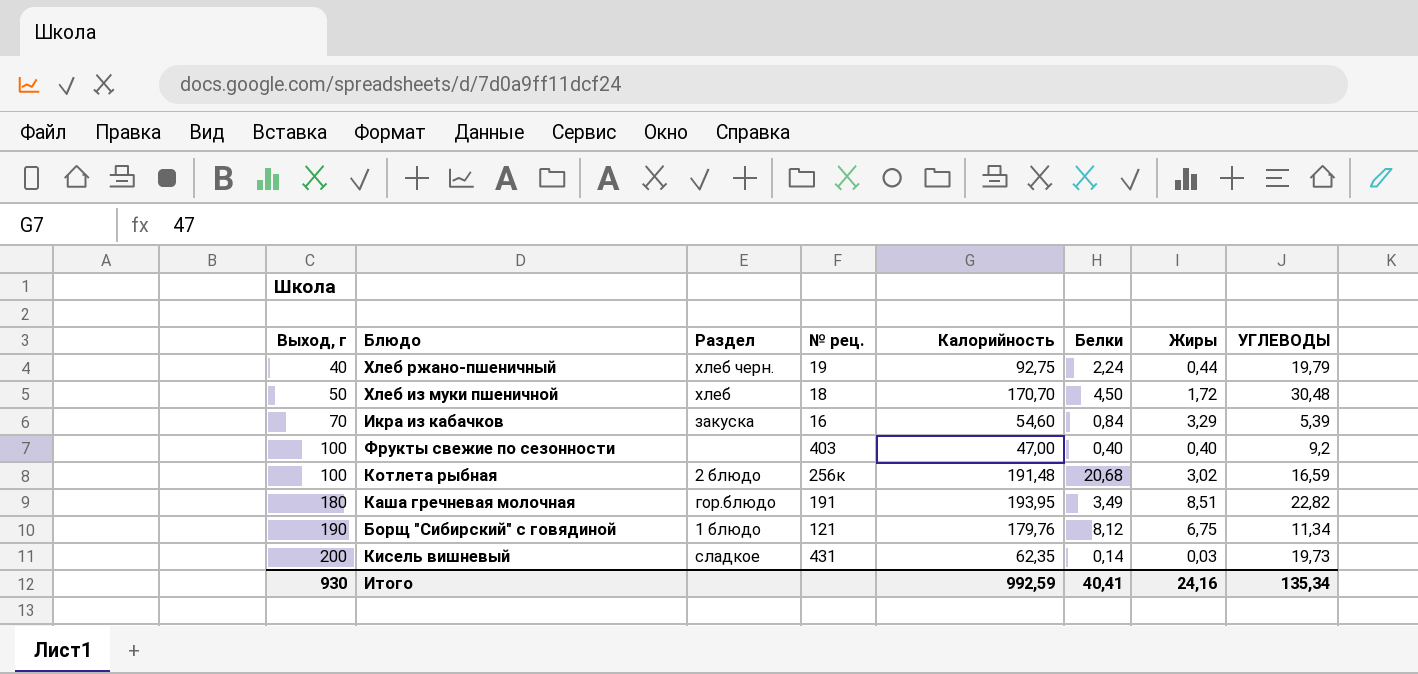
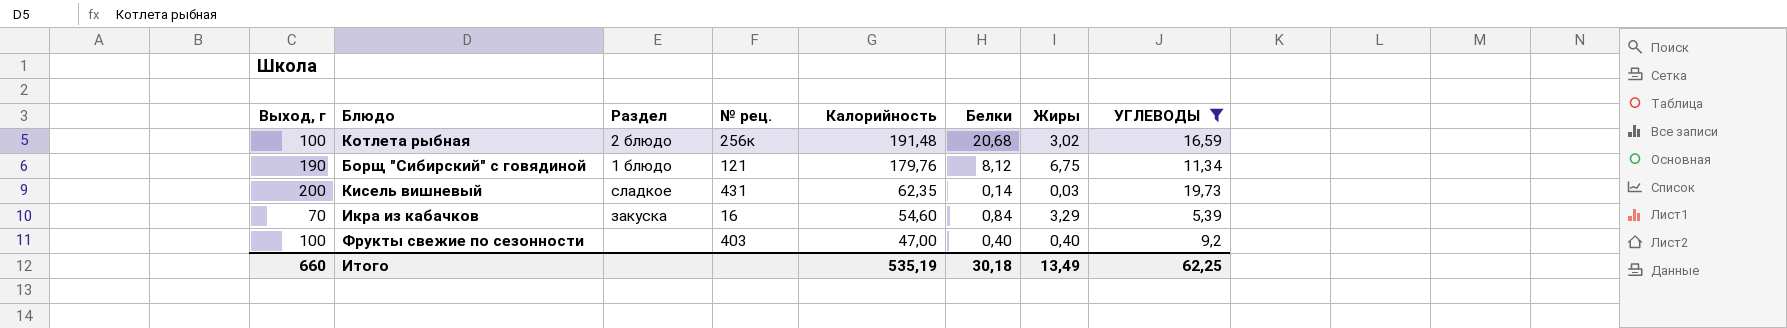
filter: none -> УГЛЕВОДЫ <= 19,73
row order: Выход, г ascending -> Калорийность descending
Итого | Выход, г: 930 -> 660
Итого | Калорийность: 992,59 -> 535,19
Итого | Белки: 40,41 -> 30,18
Итого | Жиры: 24,16 -> 13,49
Итого | УГЛЕВОДЫ: 135,34 -> 62,25

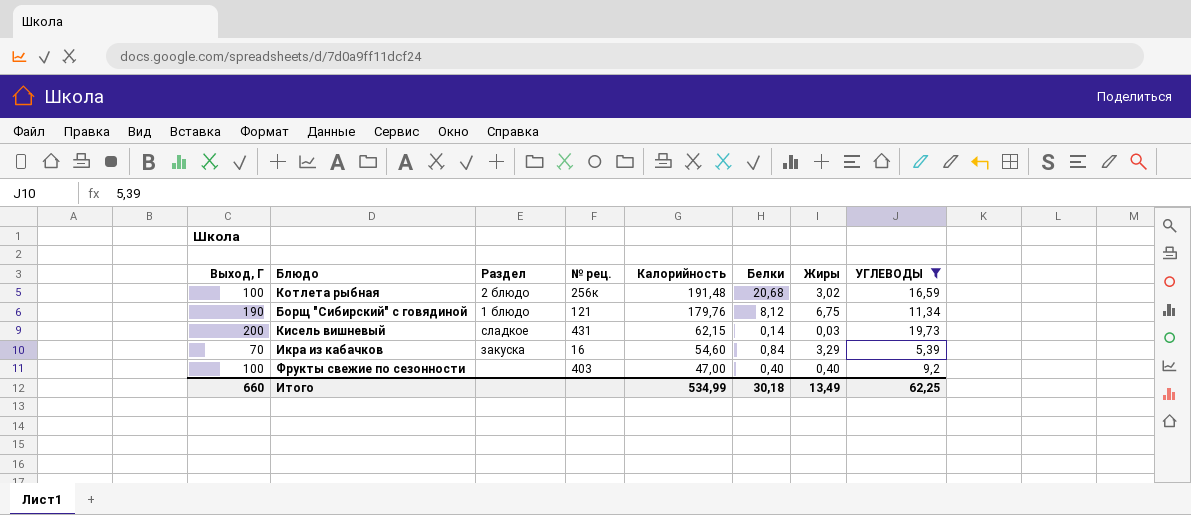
column name: Выход, г -> Выход, Г
Кисель вишневый | Калорийность: 62,35 -> 62,15
Итого | Калорийность: 535,19 -> 534,99

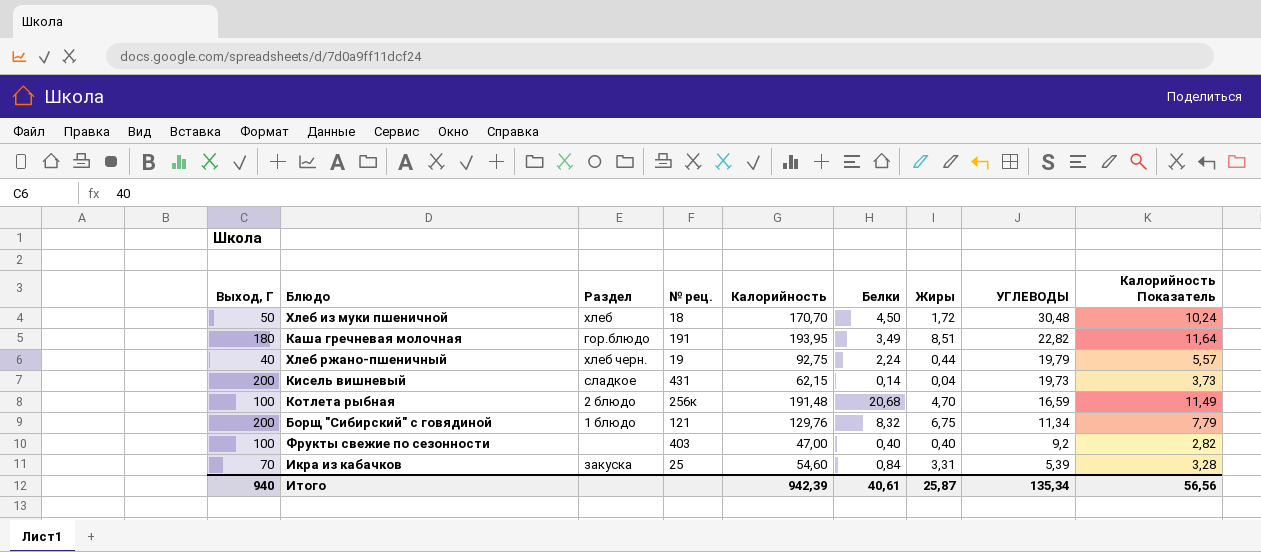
filter: УГЛЕВОДЫ <= 19,73 -> none
row order: Калорийность descending -> УГЛЕВОДЫ descending
column Калорийность Показатель | formula: none -> [Калорийность] * 0,06
Кисель вишневый | Жиры: 0,03 -> 0,04
Котлета рыбная | Жиры: 3,02 -> 4,70
Борщ "Сибирский" с говядиной | Выход, Г: 190 -> 200
Борщ "Сибирский" с говядиной | Калорийность: 179,76 -> 129,76
Борщ "Сибирский" с говядиной | Белки: 8,12 -> 8,32
Икра из кабачков | № рец.: 16 -> 25
Икра из кабачков | Жиры: 3,29 -> 3,31
Итого | Выход, Г: 660 -> 940
Итого | Калорийность: 534,99 -> 942,39
Итого | Белки: 30,18 -> 40,61
Итого | Жиры: 13,49 -> 25,87
Итого | УГЛЕВОДЫ: 62,25 -> 135,34

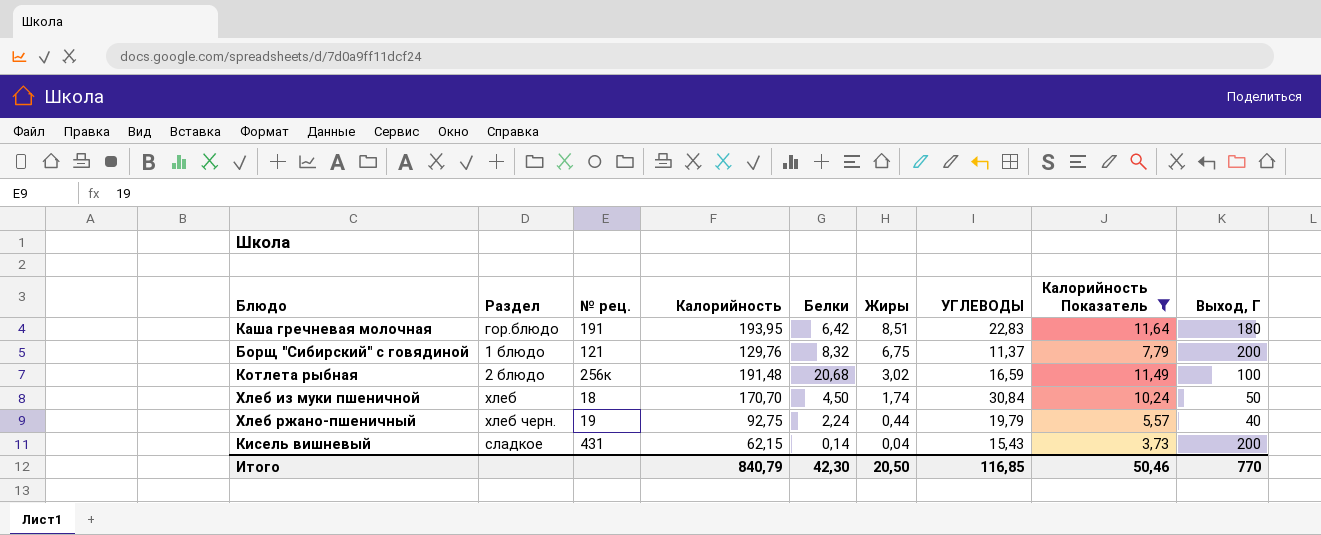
filter: none -> Калорийность Показатель >= 3,73
row order: УГЛЕВОДЫ descending -> Жиры descending
column Выход, Г | position: 1 -> 9
Каша гречневая молочная | Белки: 3,49 -> 6,42
Каша гречневая молочная | УГЛЕВОДЫ: 22,82 -> 22,83
Борщ "Сибирский" с говядиной | УГЛЕВОДЫ: 11,34 -> 11,37
Котлета рыбная | Жиры: 4,70 -> 3,02
Хлеб из муки пшеничной | Жиры: 1,72 -> 1,74
Хлеб из муки пшеничной | УГЛЕВОДЫ: 30,48 -> 30,84
Кисель вишневый | УГЛЕВОДЫ: 19,73 -> 15,43
Итого | Калорийность: 942,39 -> 840,79
Итого | Белки: 40,61 -> 42,30
Итого | Жиры: 25,87 -> 20,50
Итого | УГЛЕВОДЫ: 135,34 -> 116,85
Итого | Калорийность Показатель: 56,56 -> 50,46
Итого | Выход, Г: 940 -> 770

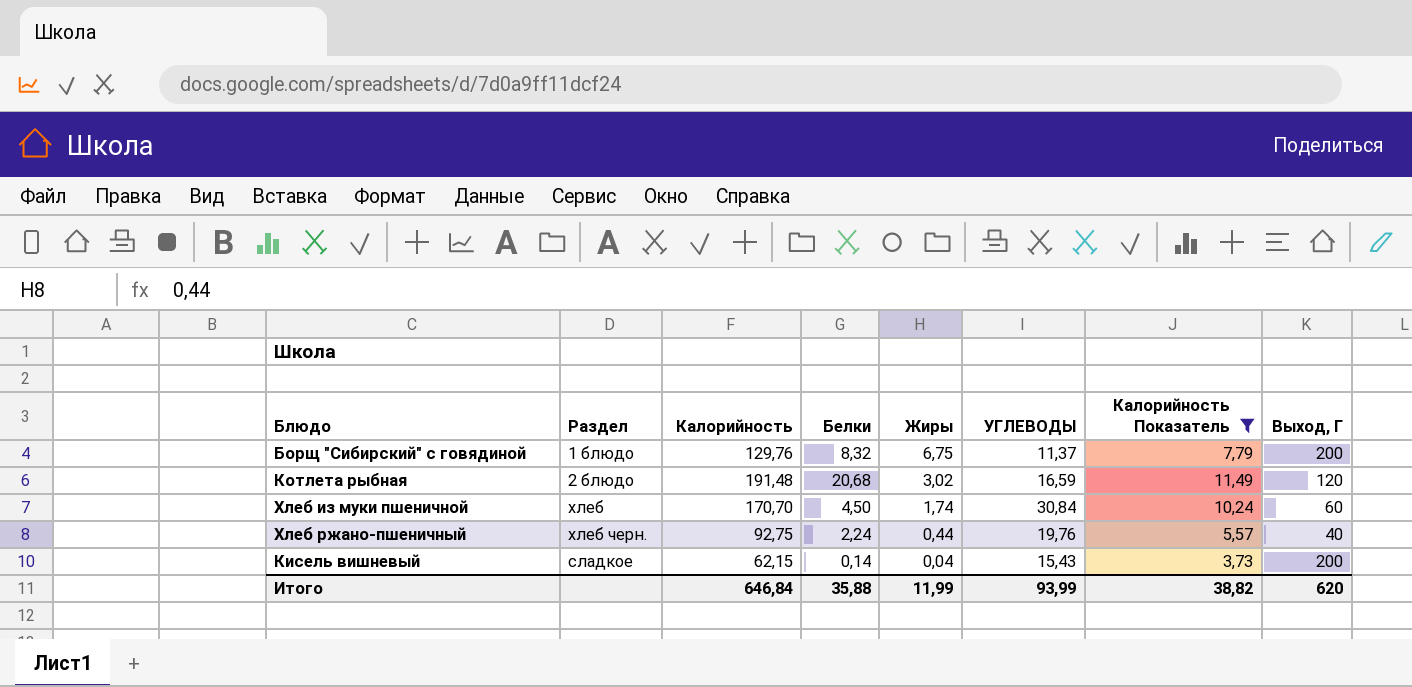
column № рец. | position: 3 -> none
row Каша гречневая молочная: гор.блюдо | 191 | 193,95 | 6,42 | 8,51 | 22,83 | 11,64 | 180 -> none
Котлета рыбная | Выход, Г: 100 -> 120
Хлеб из муки пшеничной | Выход, Г: 50 -> 60
Хлеб ржано-пшеничный | УГЛЕВОДЫ: 19,79 -> 19,76
Итого | Калорийность: 840,79 -> 646,84
Итого | Белки: 42,30 -> 35,88
Итого | Жиры: 20,50 -> 11,99
Итого | УГЛЕВОДЫ: 116,85 -> 93,99
Итого | Калорийность Показатель: 50,46 -> 38,82
Итого | Выход, Г: 770 -> 620

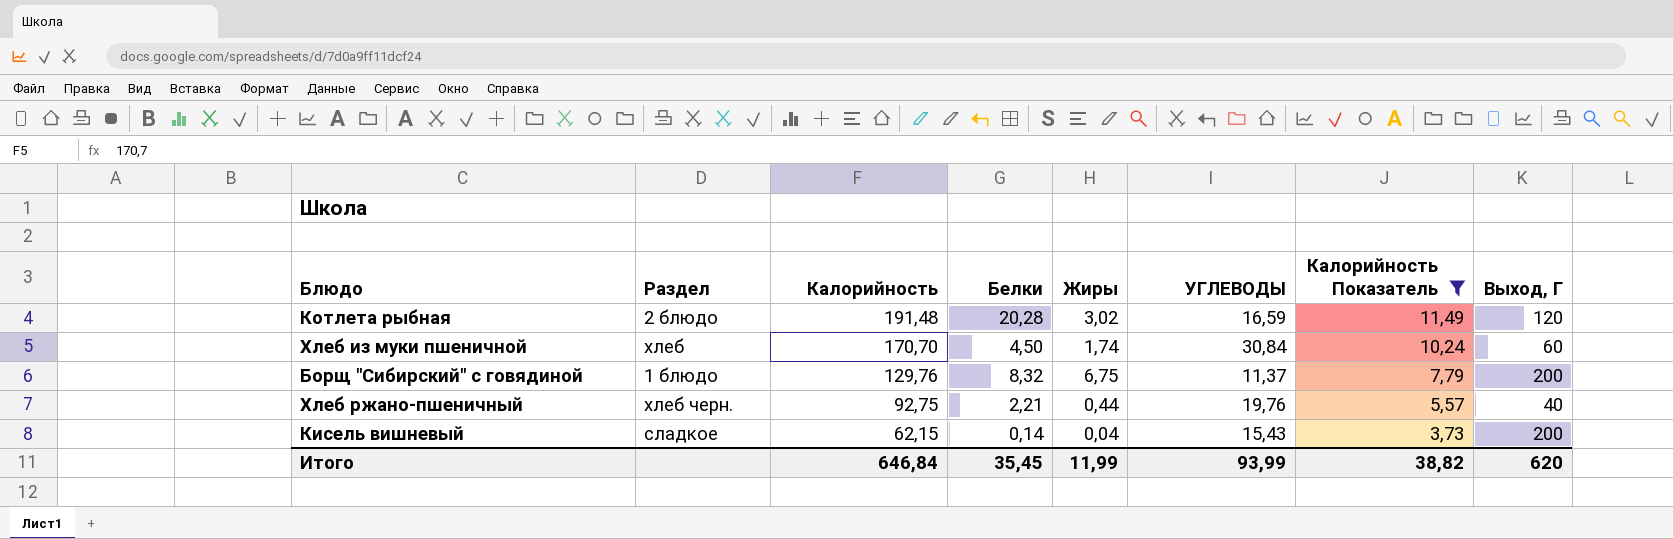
row order: Жиры descending -> Калорийность descending
Котлета рыбная | Белки: 20,68 -> 20,28
Хлеб ржано-пшеничный | Белки: 2,24 -> 2,21
Итого | Белки: 35,88 -> 35,45

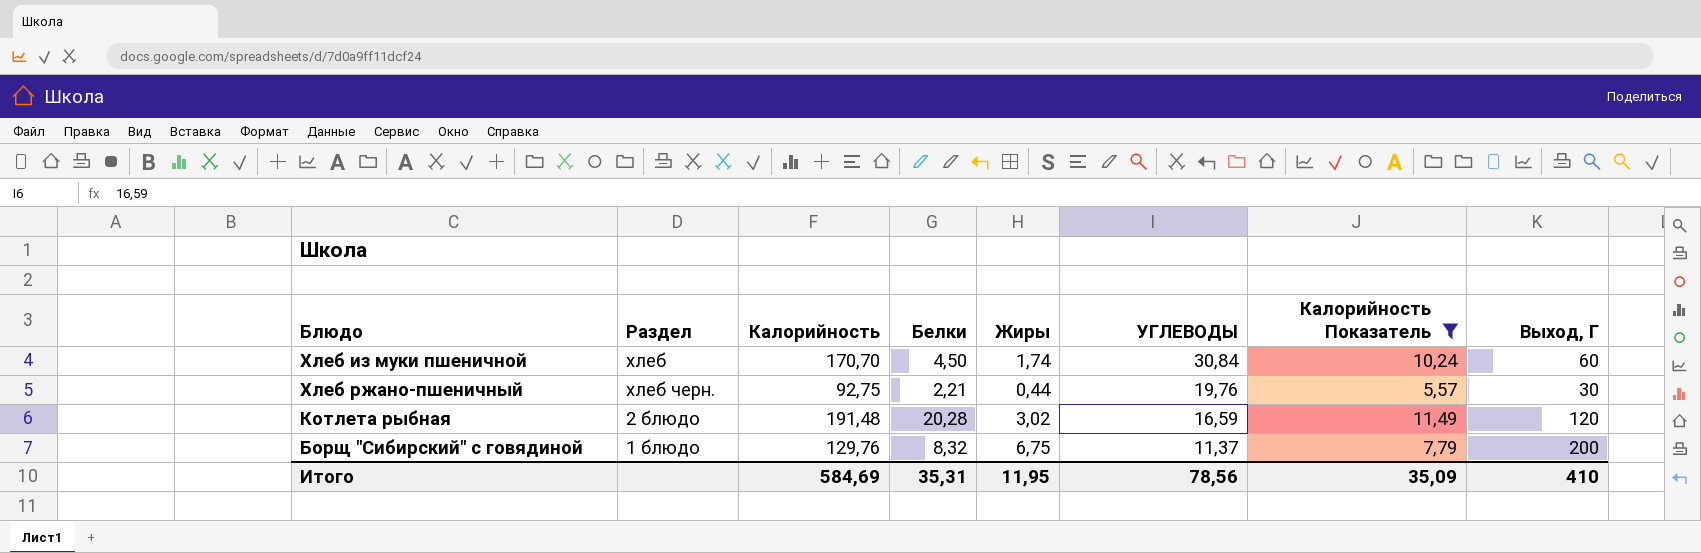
row order: Калорийность descending -> УГЛЕВОДЫ descending
row Кисель вишневый: сладкое | 62,15 | 0,14 | 0,04 | 15,43 | 3,73 | 200 -> none
Хлеб ржано-пшеничный | Выход, Г: 40 -> 30
Итого | Калорийность: 646,84 -> 584,69
Итого | Белки: 35,45 -> 35,31
Итого | Жиры: 11,99 -> 11,95
Итого | УГЛЕВОДЫ: 93,99 -> 78,56
Итого | Калорийность Показатель: 38,82 -> 35,09
Итого | Выход, Г: 620 -> 410

